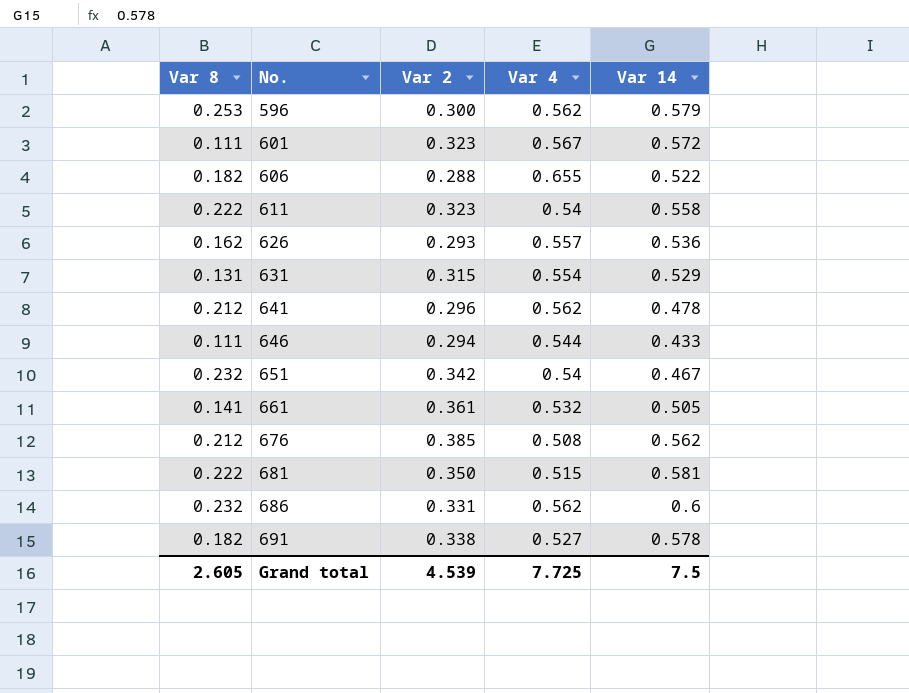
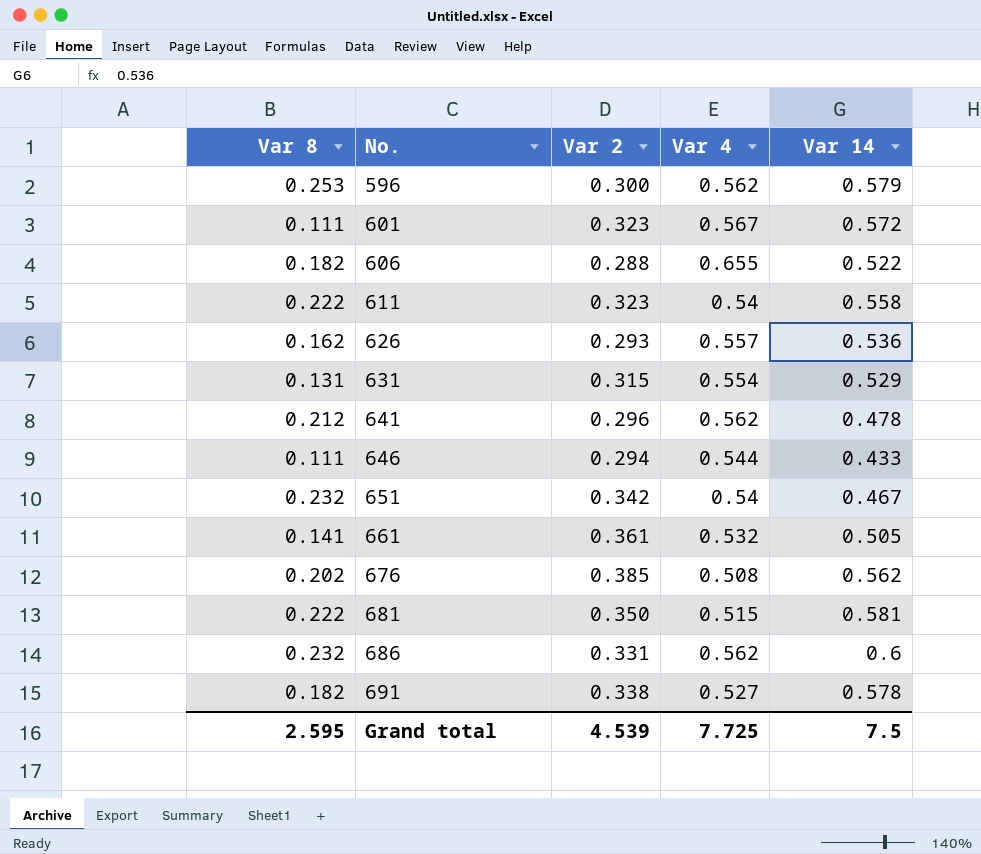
676 | Var 8: 0.212 -> 0.202
Grand total | Var 8: 2.605 -> 2.595

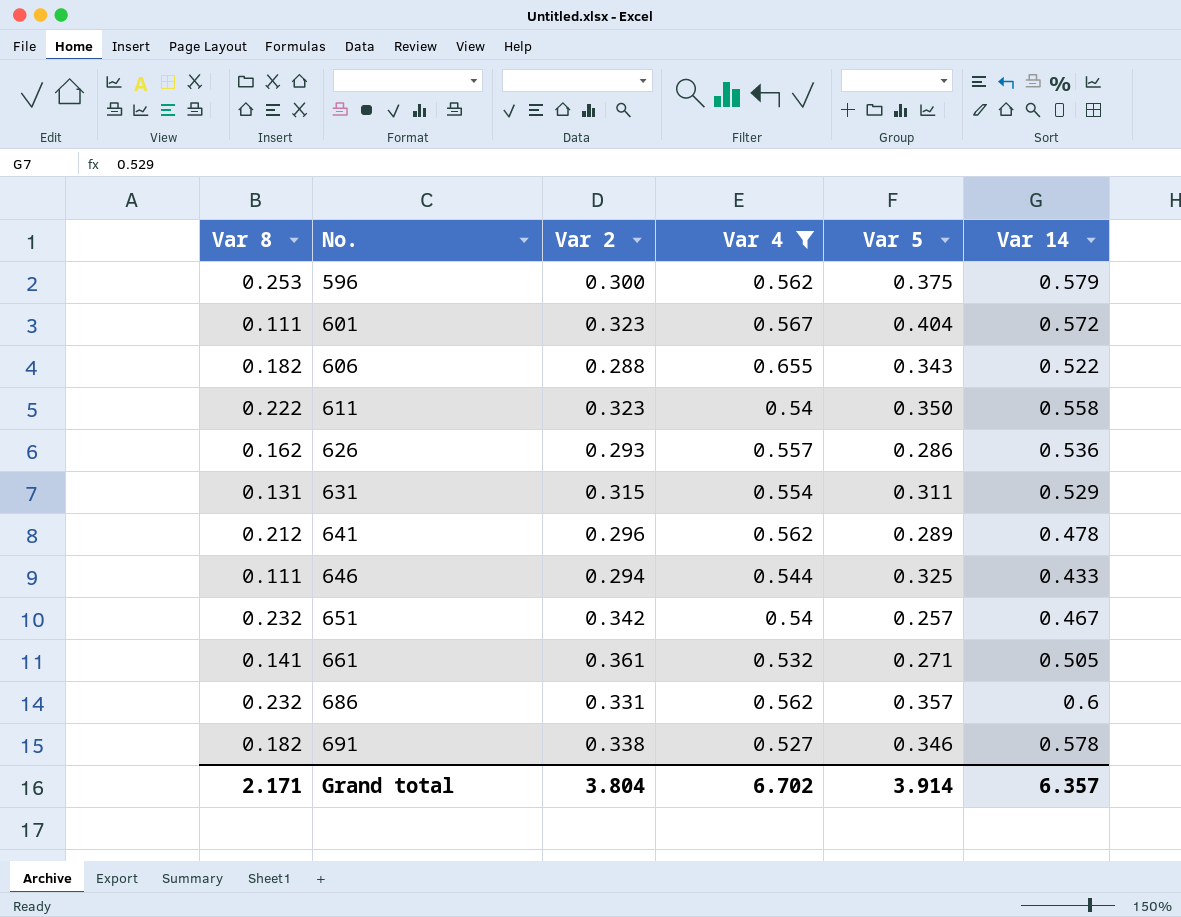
filter: none -> Var 4 >= 0.527
column Var 5 | position: none -> 5
Grand total | Var 8: 2.595 -> 2.171
Grand total | Var 2: 4.539 -> 3.804
Grand total | Var 4: 7.725 -> 6.702
Grand total | Var 14: 7.5 -> 6.357

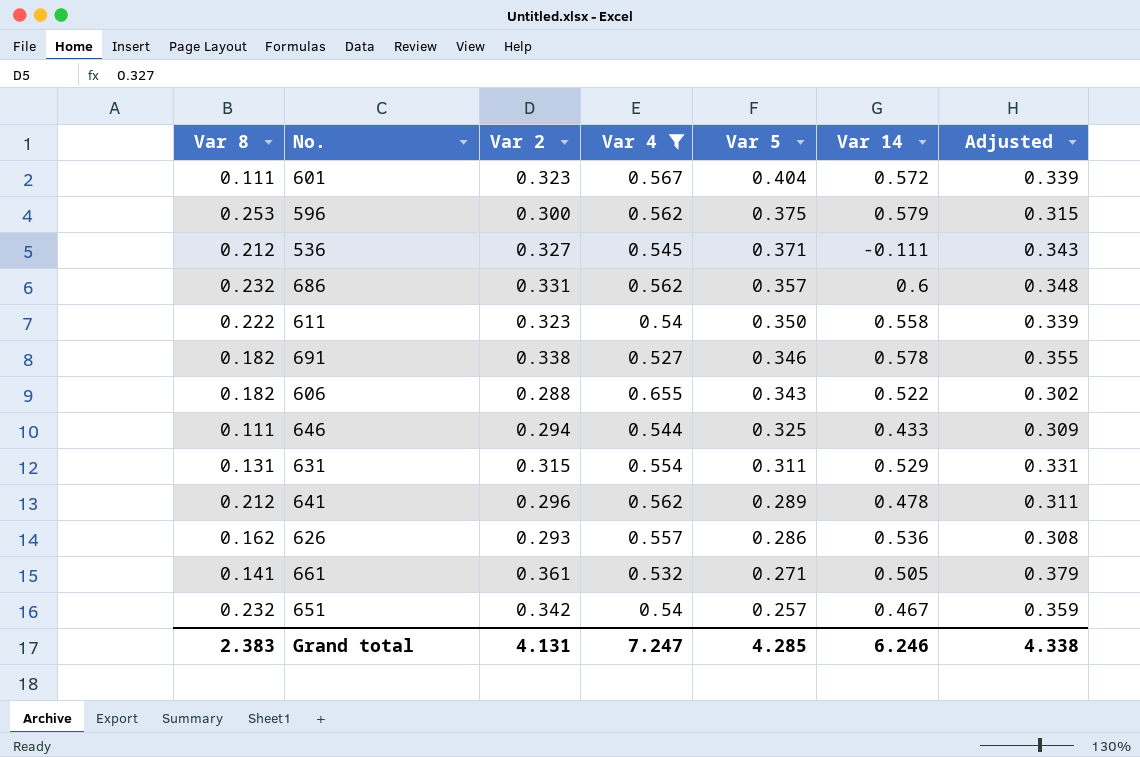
row order: No. ascending -> Var 5 descending
column Adjusted | formula: none -> [Var 2] * 1.05
row 536: none -> 0.212 | 0.327 | 0.545 | 0.371 | -0.111 | 0.343
Grand total | Var 8: 2.171 -> 2.383
Grand total | Var 2: 3.804 -> 4.131
Grand total | Var 4: 6.702 -> 7.247
Grand total | Var 5: 3.914 -> 4.285
Grand total | Var 14: 6.357 -> 6.246

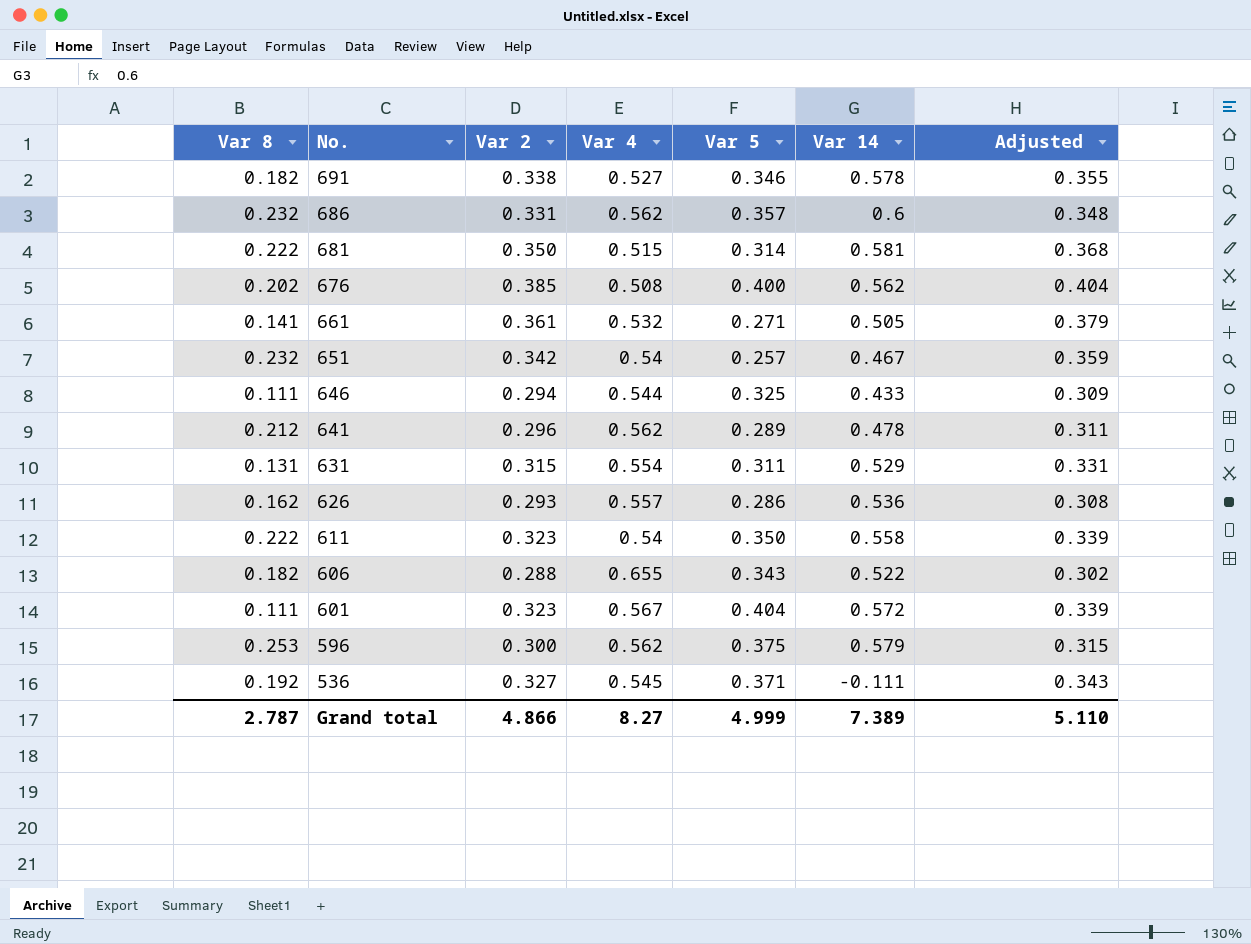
filter: Var 4 >= 0.527 -> none
row order: Var 5 descending -> No. descending
536 | Var 8: 0.212 -> 0.192
Grand total | Var 8: 2.383 -> 2.787
Grand total | Var 2: 4.131 -> 4.866
Grand total | Var 4: 7.247 -> 8.27
Grand total | Var 5: 4.285 -> 4.999
Grand total | Var 14: 6.246 -> 7.389
Grand total | Adjusted: 4.338 -> 5.110

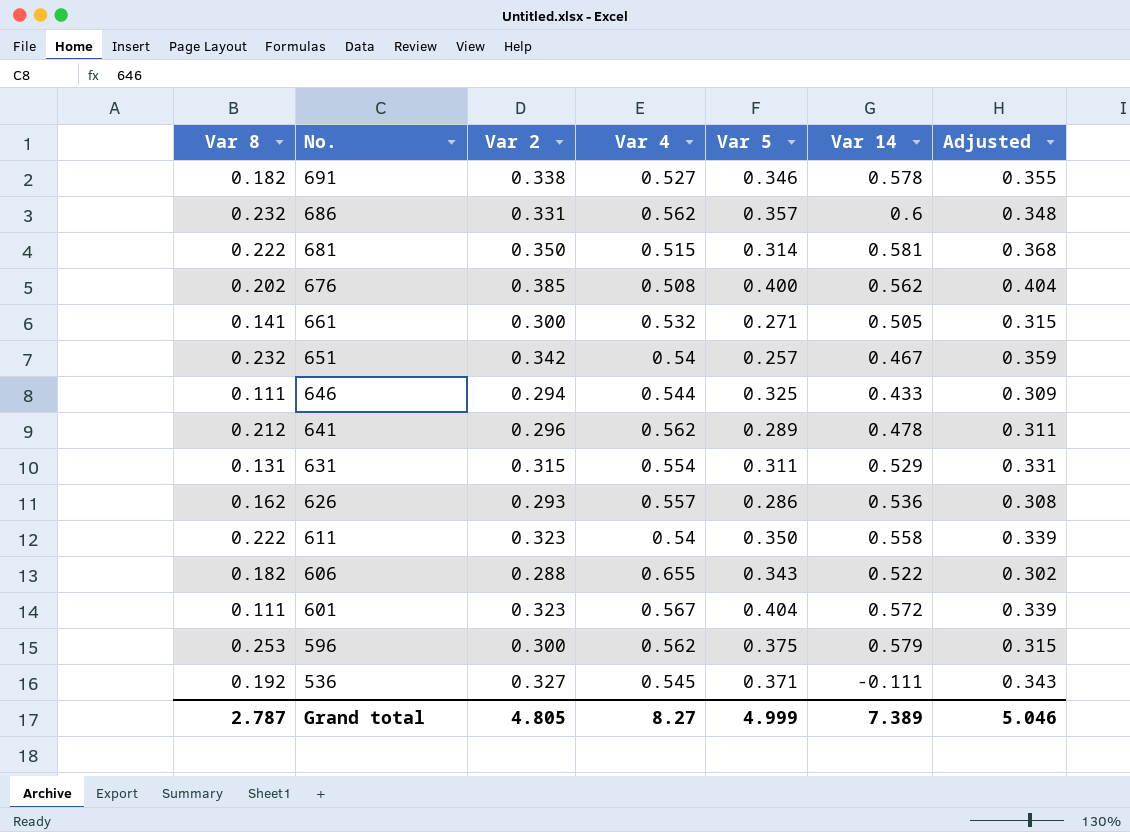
661 | Var 2: 0.361 -> 0.300
661 | Adjusted: 0.379 -> 0.315
Grand total | Var 2: 4.866 -> 4.805
Grand total | Adjusted: 5.110 -> 5.046

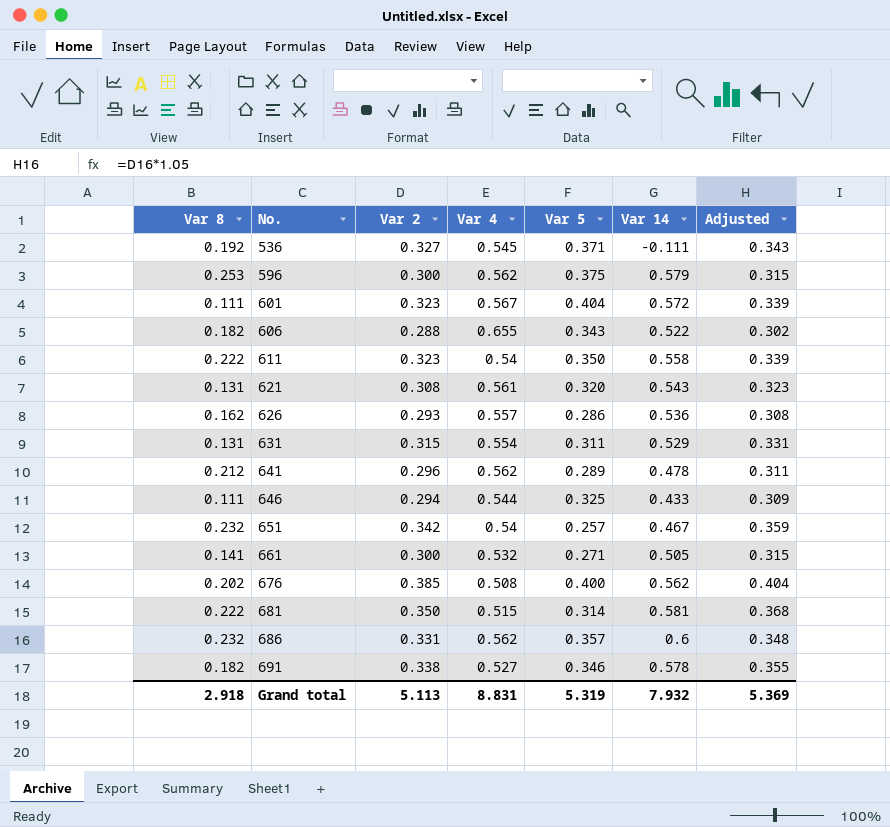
row order: No. descending -> No. ascending
row 621: none -> 0.131 | 0.308 | 0.561 | 0.320 | 0.543 | 0.323
Grand total | Var 8: 2.787 -> 2.918
Grand total | Var 2: 4.805 -> 5.113
Grand total | Var 4: 8.27 -> 8.831
Grand total | Var 5: 4.999 -> 5.319
Grand total | Var 14: 7.389 -> 7.932
Grand total | Adjusted: 5.046 -> 5.369

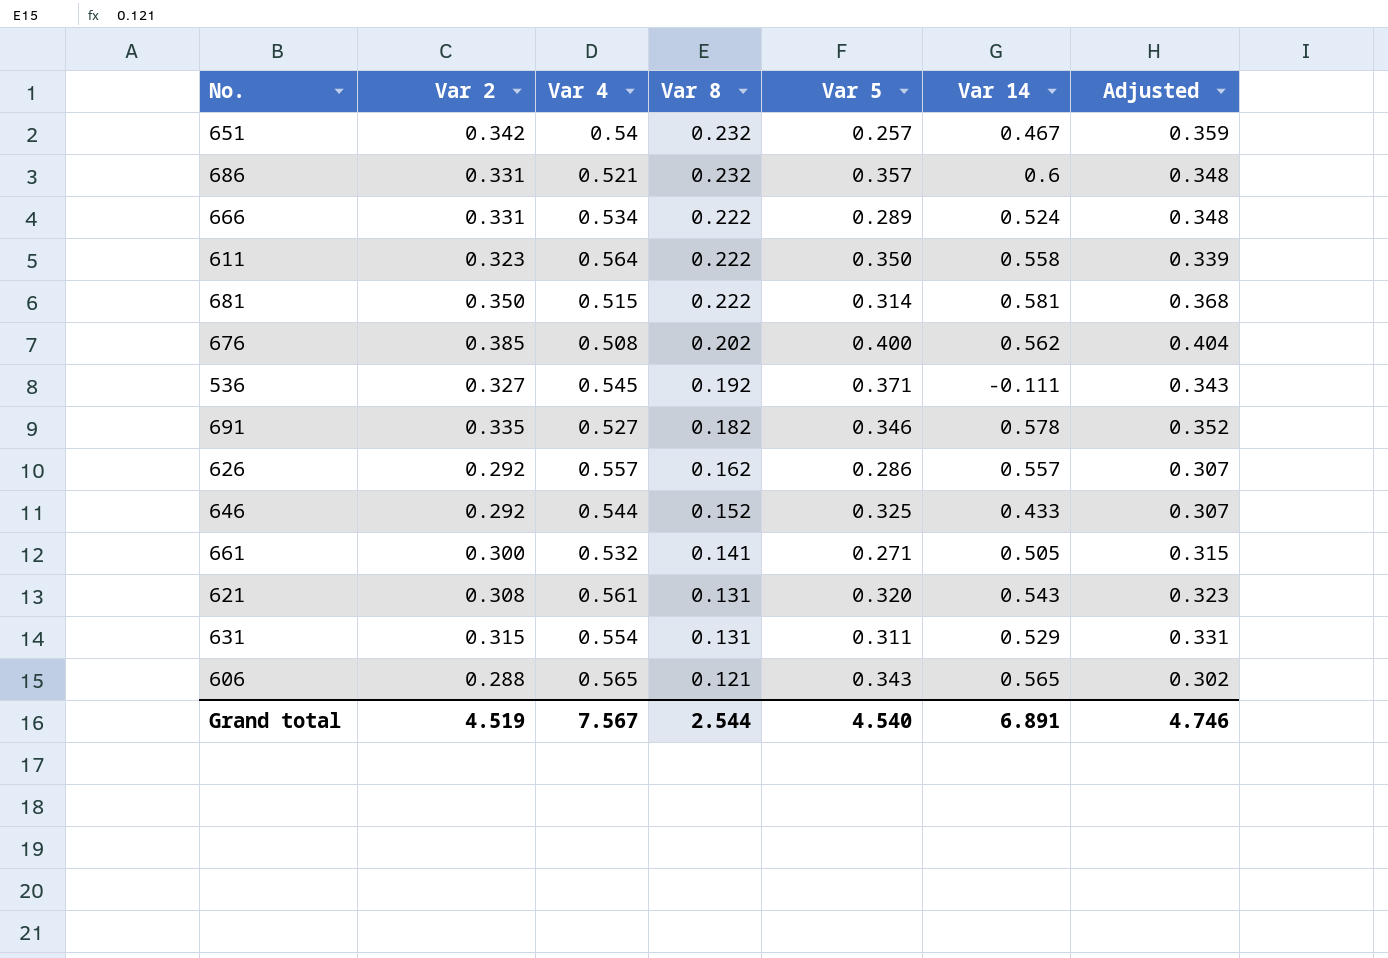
row order: No. ascending -> Var 8 descending
column Var 8 | position: 1 -> 4
row 596: 0.253 | 0.300 | 0.562 | 0.375 | 0.579 | 0.315 -> none
row 601: 0.111 | 0.323 | 0.567 | 0.404 | 0.572 | 0.339 -> none
row 641: 0.212 | 0.296 | 0.562 | 0.289 | 0.478 | 0.311 -> none
686 | Var 4: 0.562 -> 0.521
row 666: none -> 0.331 | 0.534 | 0.222 | 0.289 | 0.524 | 0.348
611 | Var 4: 0.54 -> 0.564
691 | Var 2: 0.338 -> 0.335
691 | Adjusted: 0.355 -> 0.352
626 | Var 2: 0.293 -> 0.292
626 | Var 14: 0.536 -> 0.557
626 | Adjusted: 0.308 -> 0.307
646 | Var 2: 0.294 -> 0.292
646 | Var 8: 0.111 -> 0.152
646 | Adjusted: 0.309 -> 0.307
606 | Var 4: 0.655 -> 0.565
606 | Var 8: 0.182 -> 0.121
606 | Var 14: 0.522 -> 0.565
Grand total | Var 2: 5.113 -> 4.519
Grand total | Var 4: 8.831 -> 7.567
Grand total | Var 8: 2.918 -> 2.544
Grand total | Var 5: 5.319 -> 4.540
Grand total | Var 14: 7.932 -> 6.891
Grand total | Adjusted: 5.369 -> 4.746

